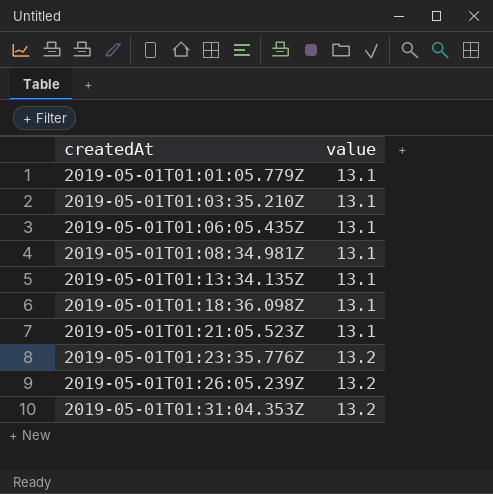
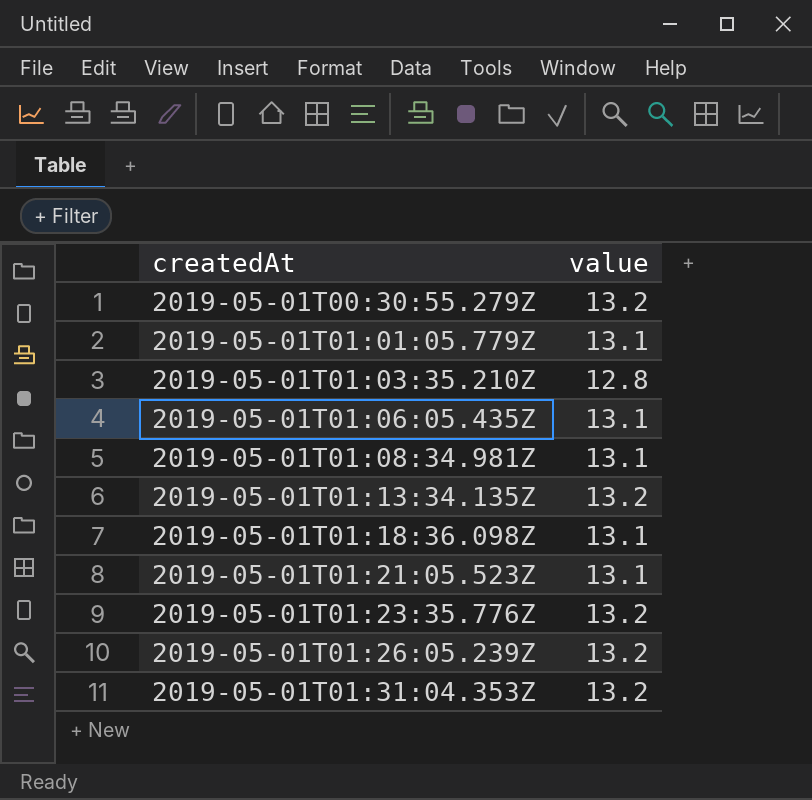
row 2019-05-01T00:30:55.279Z: none -> 13.2
2019-05-01T01:03:35.210Z | value: 13.1 -> 12.8
2019-05-01T01:13:34.135Z | value: 13.1 -> 13.2

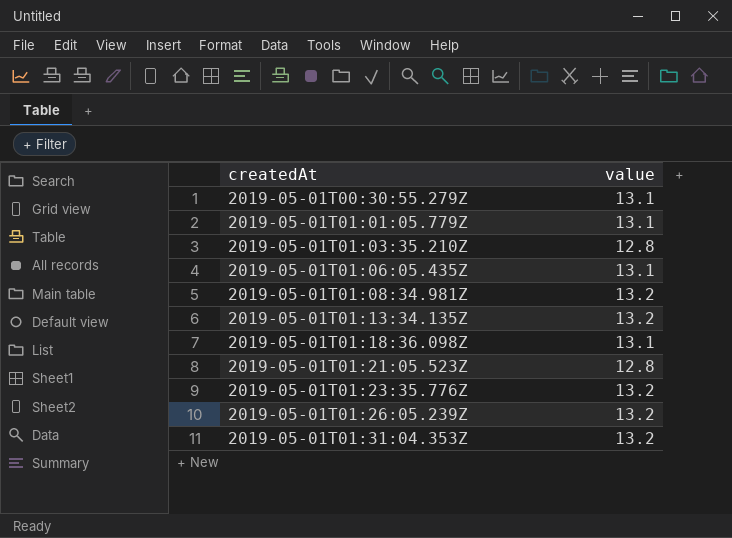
2019-05-01T00:30:55.279Z | value: 13.2 -> 13.1
2019-05-01T01:08:34.981Z | value: 13.1 -> 13.2
2019-05-01T01:21:05.523Z | value: 13.1 -> 12.8

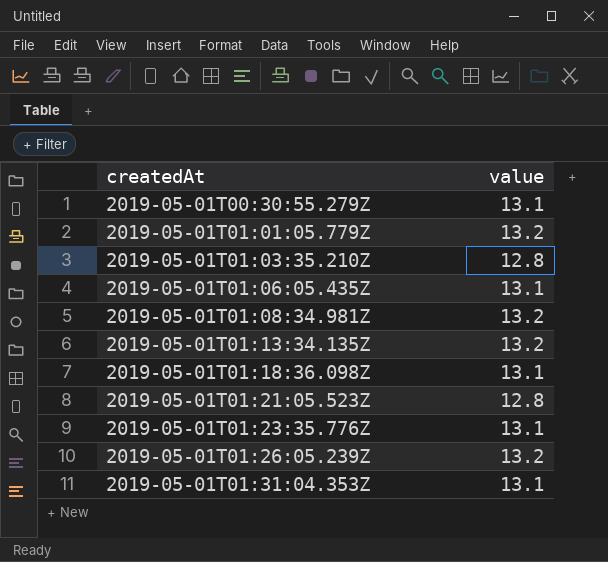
2019-05-01T01:01:05.779Z | value: 13.1 -> 13.2
2019-05-01T01:23:35.776Z | value: 13.2 -> 13.1
2019-05-01T01:31:04.353Z | value: 13.2 -> 13.1

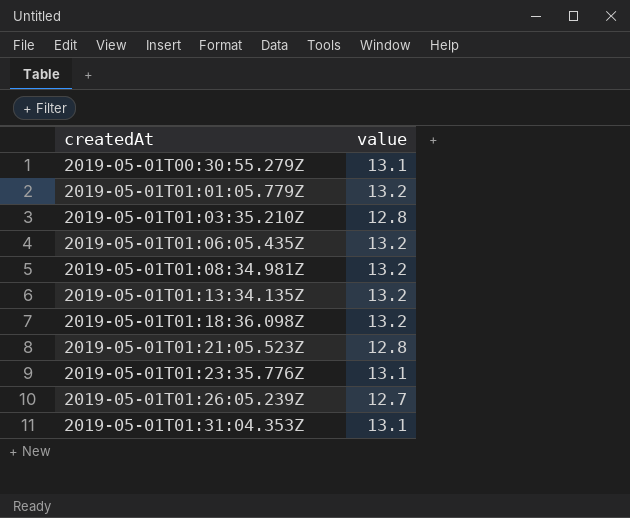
2019-05-01T01:06:05.435Z | value: 13.1 -> 13.2
2019-05-01T01:18:36.098Z | value: 13.1 -> 13.2
2019-05-01T01:26:05.239Z | value: 13.2 -> 12.7

